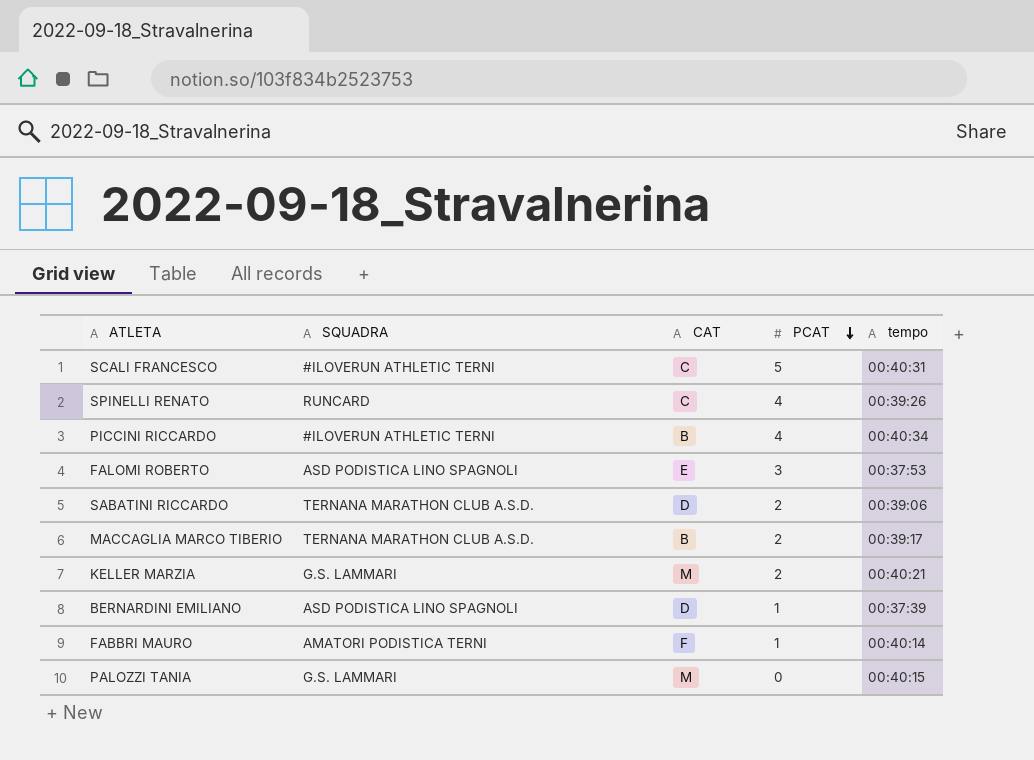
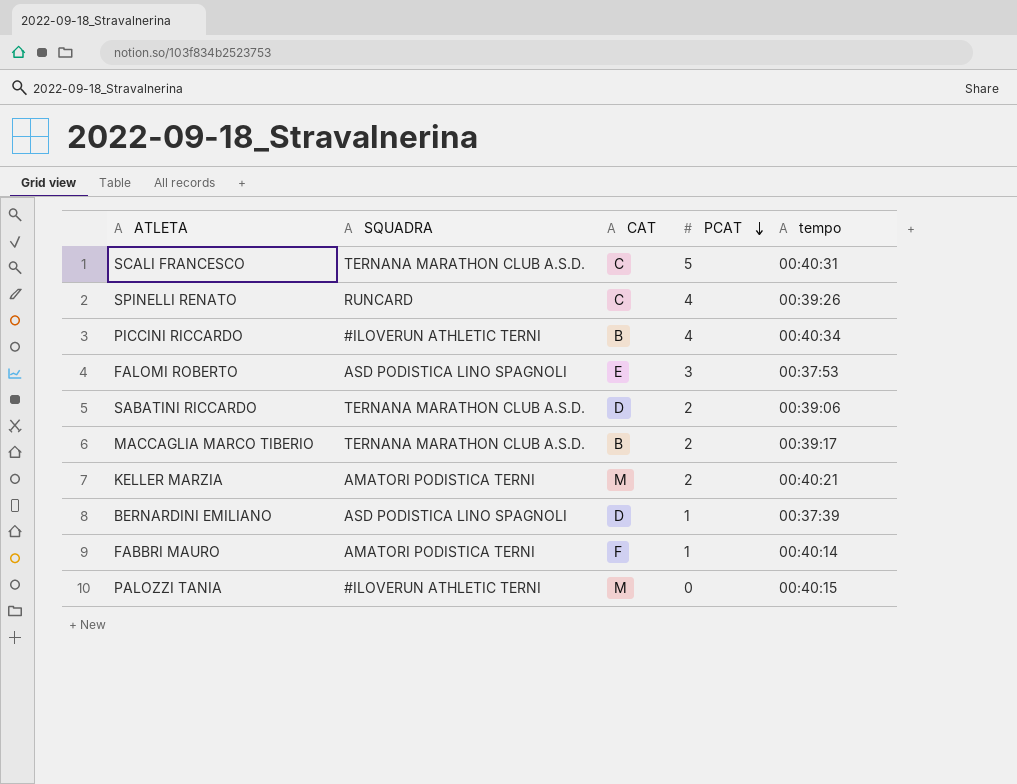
SCALI FRANCESCO | SQUADRA: #ILOVERUN ATHLETIC TERNI -> TERNANA MARATHON CLUB A.S.D.
KELLER MARZIA | SQUADRA: G.S. LAMMARI -> AMATORI PODISTICA TERNI
PALOZZI TANIA | SQUADRA: G.S. LAMMARI -> #ILOVERUN ATHLETIC TERNI

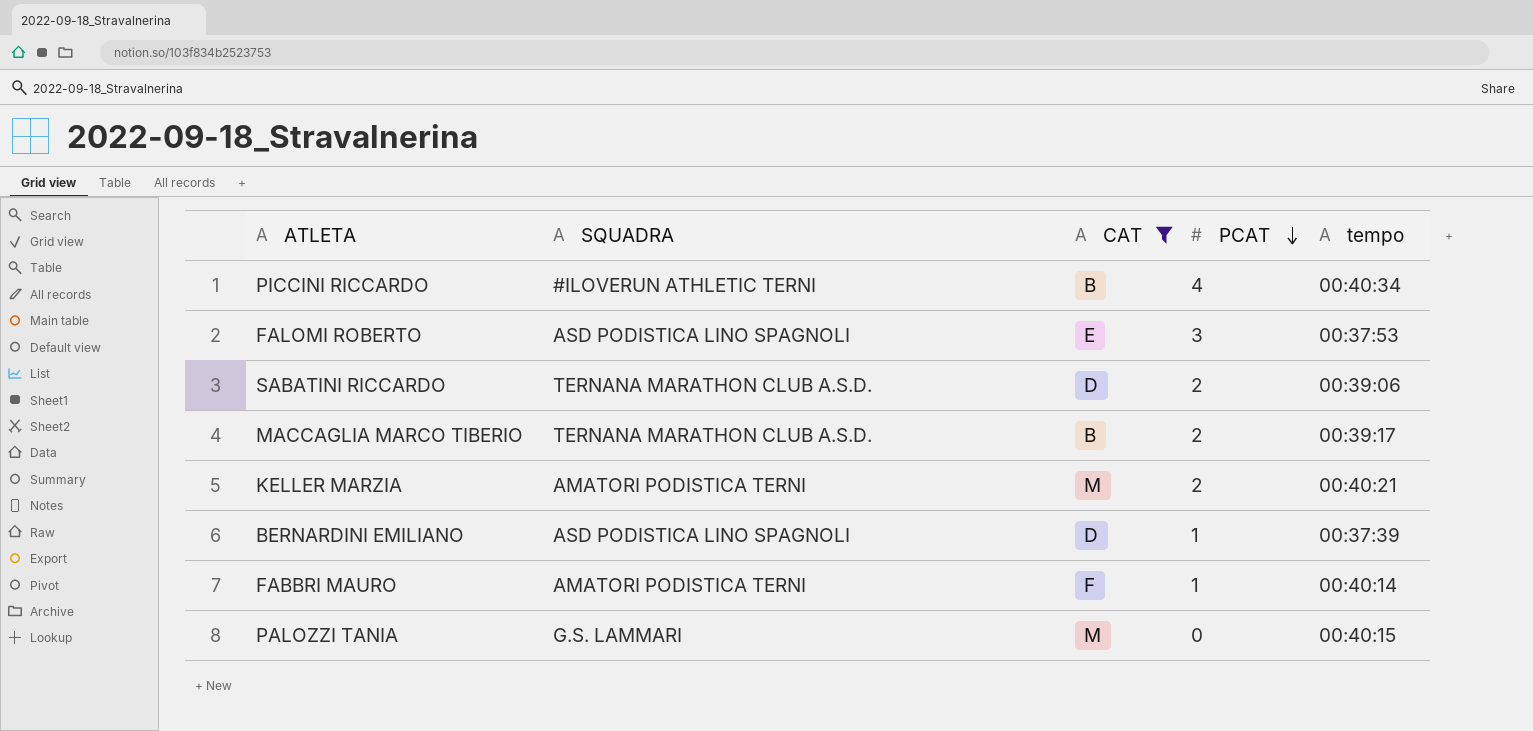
filter: none -> CAT != C
PALOZZI TANIA | SQUADRA: #ILOVERUN ATHLETIC TERNI -> G.S. LAMMARI

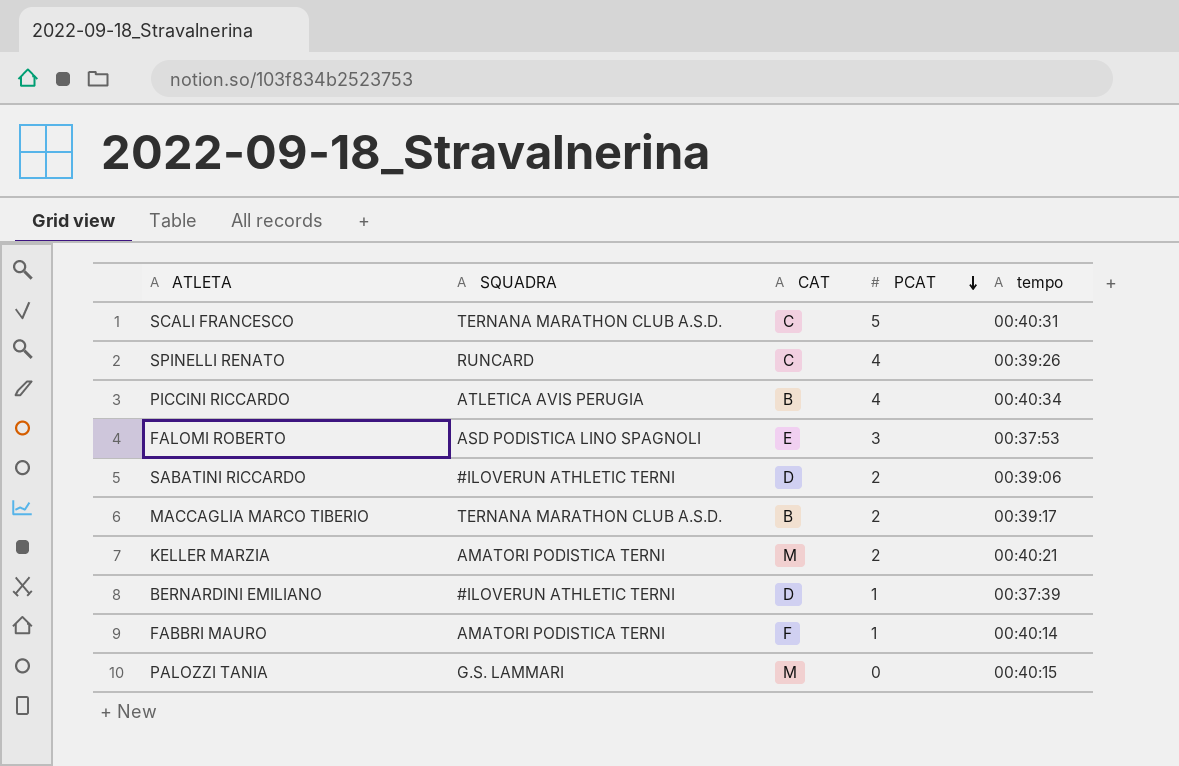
filter: CAT != C -> none
PICCINI RICCARDO | SQUADRA: #ILOVERUN ATHLETIC TERNI -> ATLETICA AVIS PERUGIA
SABATINI RICCARDO | SQUADRA: TERNANA MARATHON CLUB A.S.D. -> #ILOVERUN ATHLETIC TERNI
BERNARDINI EMILIANO | SQUADRA: ASD PODISTICA LINO SPAGNOLI -> #ILOVERUN ATHLETIC TERNI

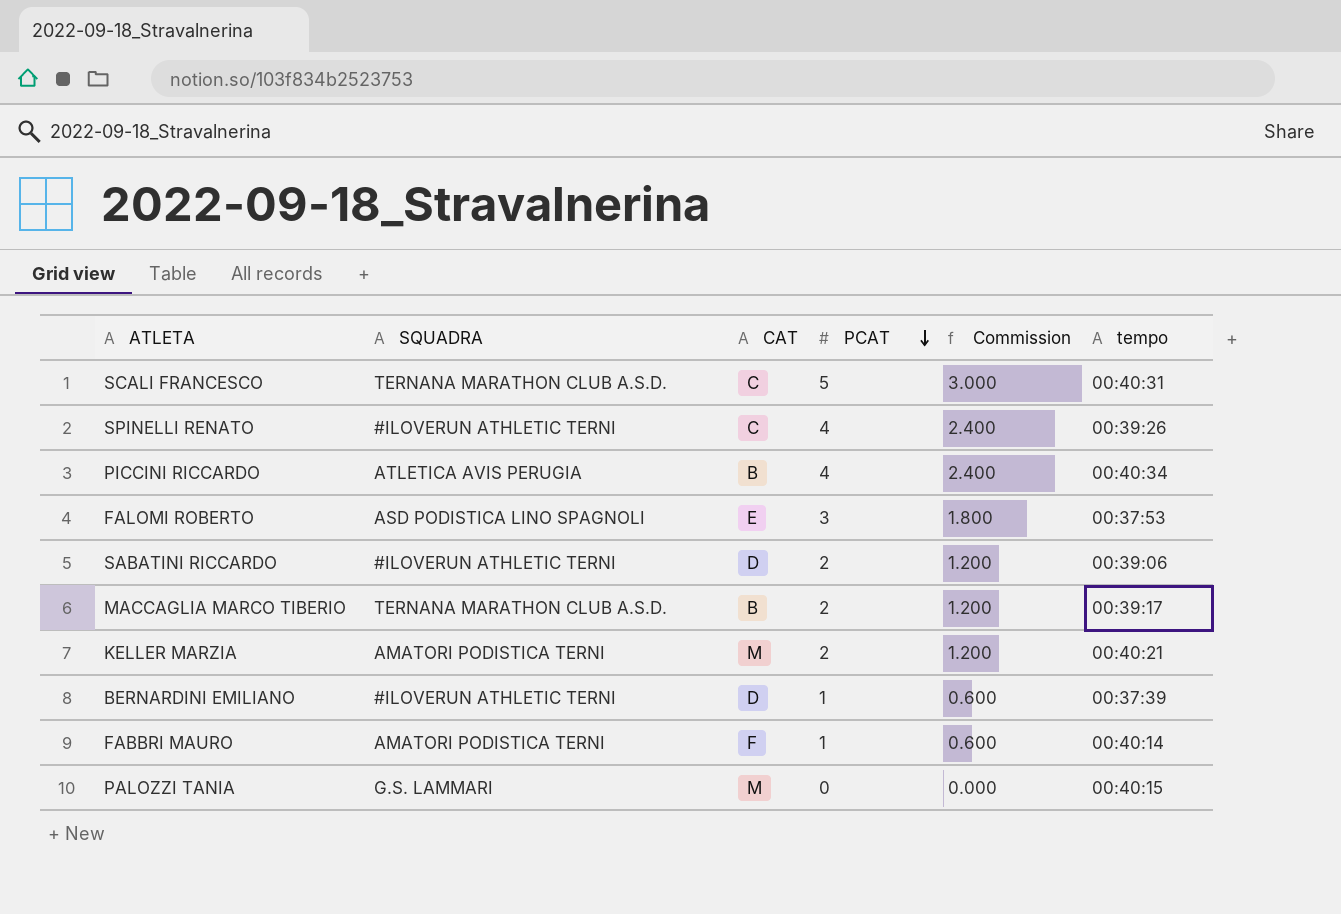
column Commission | formula: none -> [PCAT] * 0.6
SPINELLI RENATO | SQUADRA: RUNCARD -> #ILOVERUN ATHLETIC TERNI

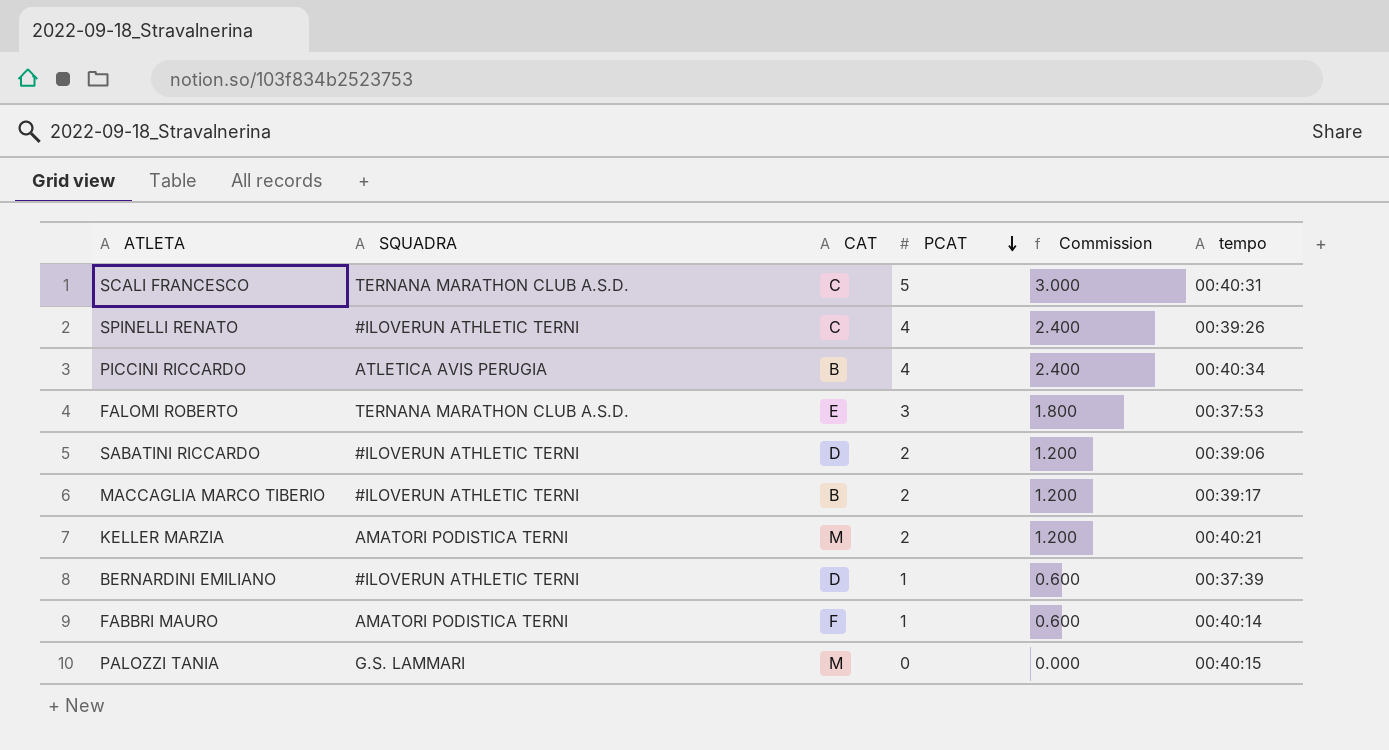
FALOMI ROBERTO | SQUADRA: ASD PODISTICA LINO SPAGNOLI -> TERNANA MARATHON CLUB A.S.D.
MACCAGLIA MARCO TIBERIO | SQUADRA: TERNANA MARATHON CLUB A.S.D. -> #ILOVERUN ATHLETIC TERNI

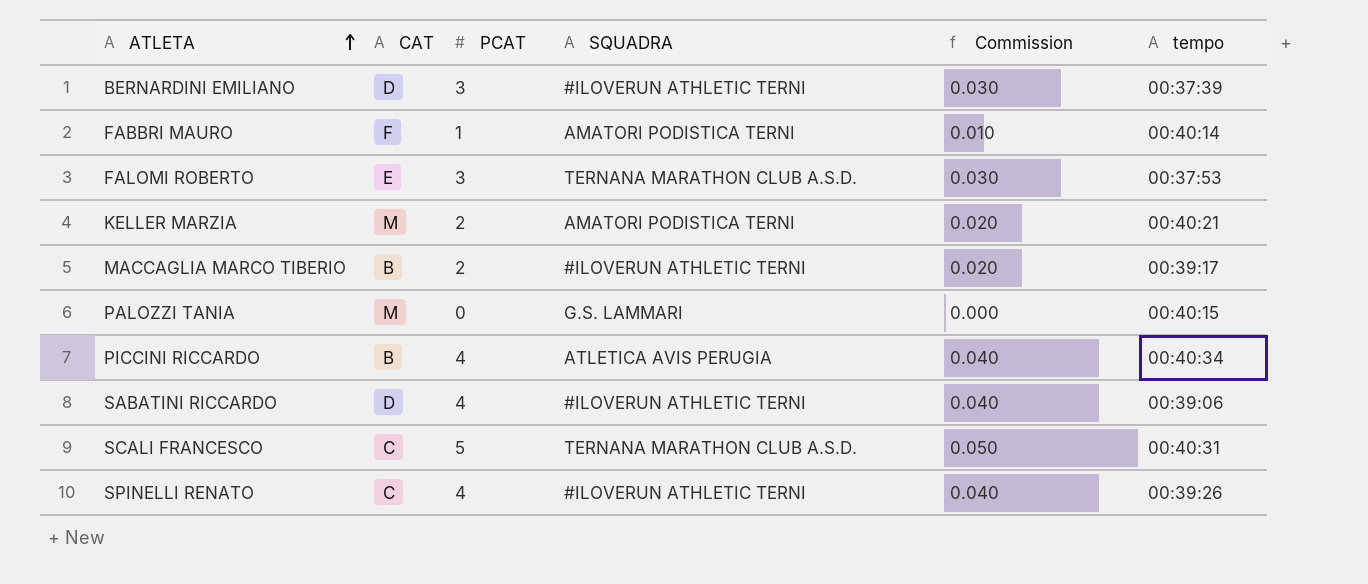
row order: PCAT descending -> ATLETA ascending
column SQUADRA | position: 2 -> 4
column Commission | formula: [PCAT] * 0.6 -> [PCAT] * 0.01
BERNARDINI EMILIANO | PCAT: 1 -> 3
SABATINI RICCARDO | PCAT: 2 -> 4

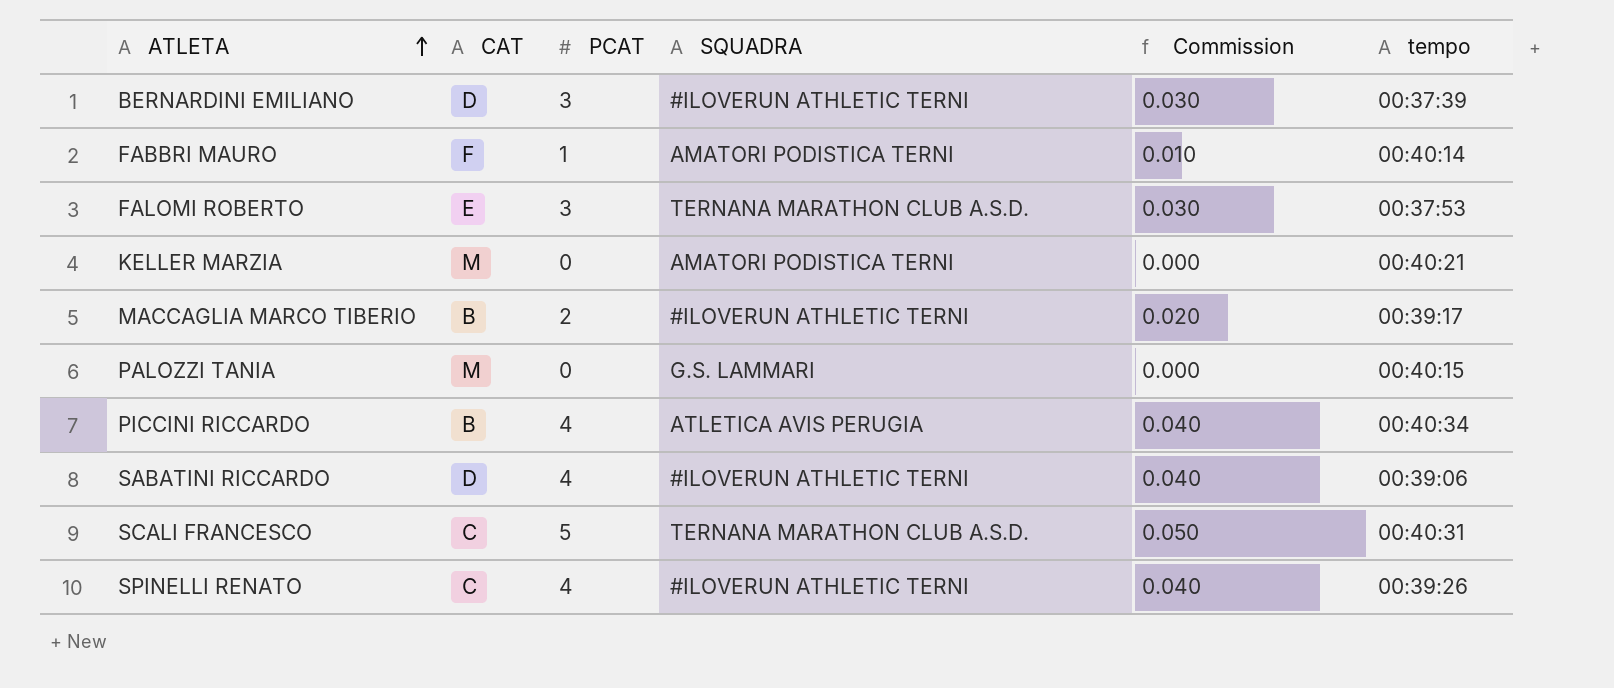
KELLER MARZIA | PCAT: 2 -> 0
KELLER MARZIA | Commission: 0.020 -> 0.000

